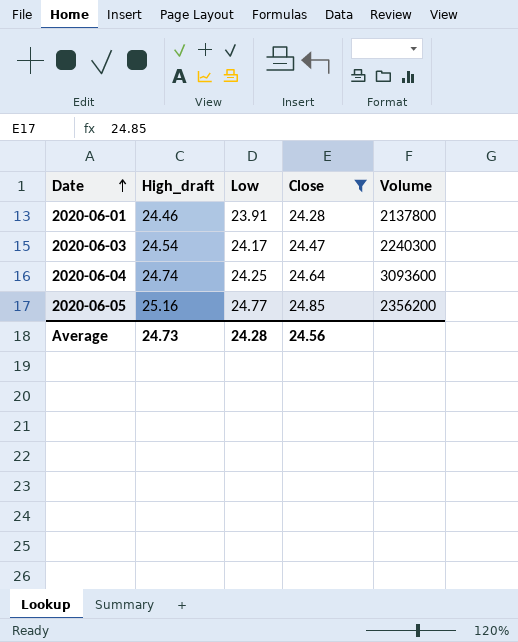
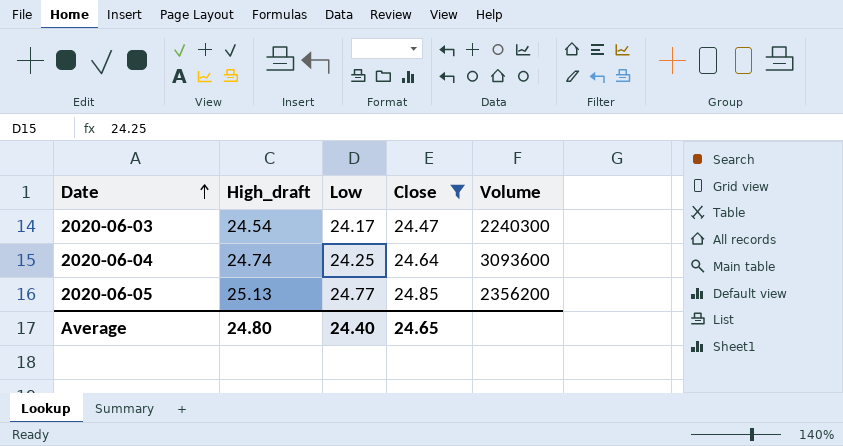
row 2020-06-01: 24.46 | 23.91 | 24.28 | 2137800 -> none
2020-06-05 | High_draft: 25.16 -> 25.13
Average | High_draft: 24.73 -> 24.80
Average | Low: 24.28 -> 24.40
Average | Close: 24.56 -> 24.65

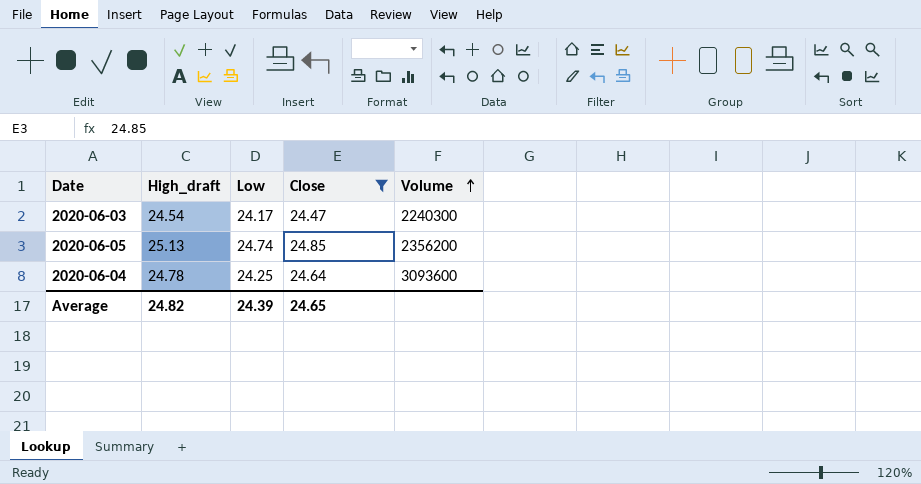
row order: Date ascending -> Volume ascending
2020-06-05 | Low: 24.77 -> 24.74
2020-06-04 | High_draft: 24.74 -> 24.78
Average | High_draft: 24.80 -> 24.82
Average | Low: 24.40 -> 24.39

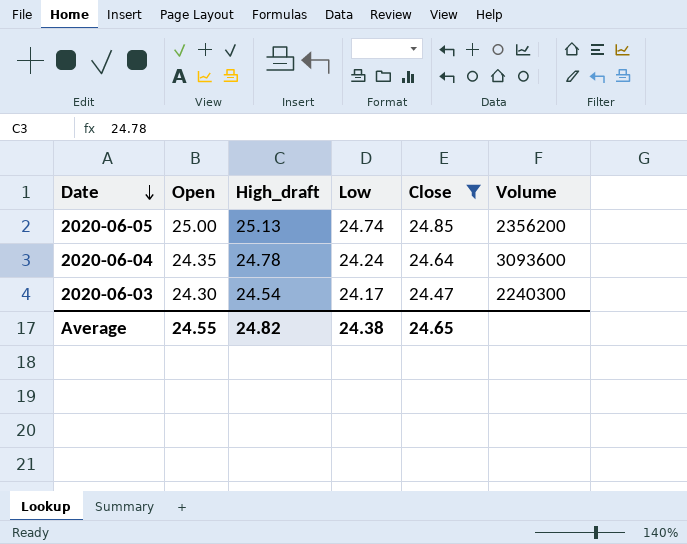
row order: Volume ascending -> Date descending
column Open | position: none -> 2
2020-06-04 | Low: 24.25 -> 24.24
Average | Low: 24.39 -> 24.38

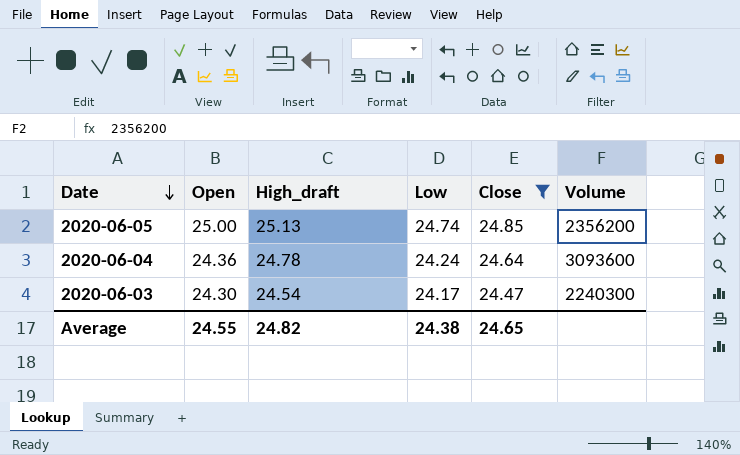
2020-06-04 | Open: 24.35 -> 24.36

